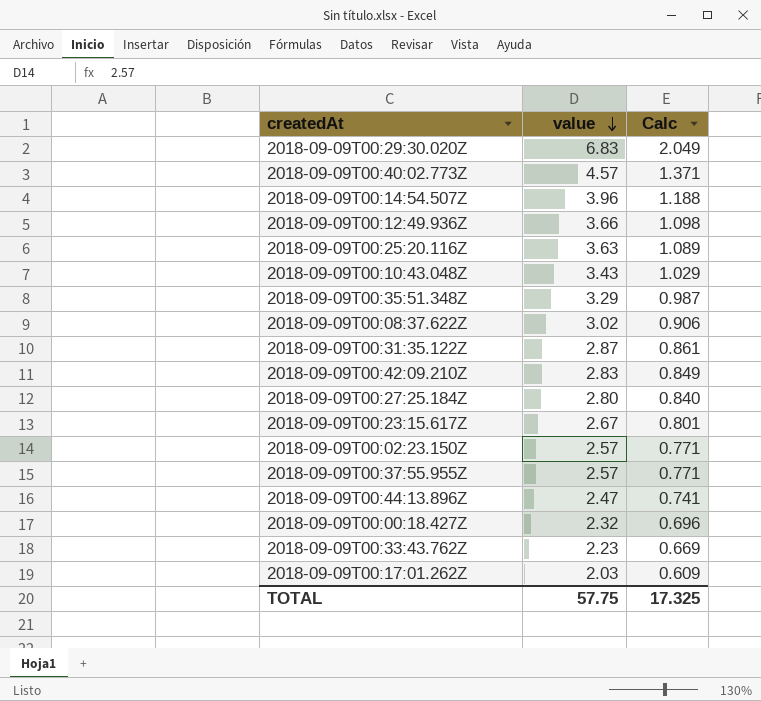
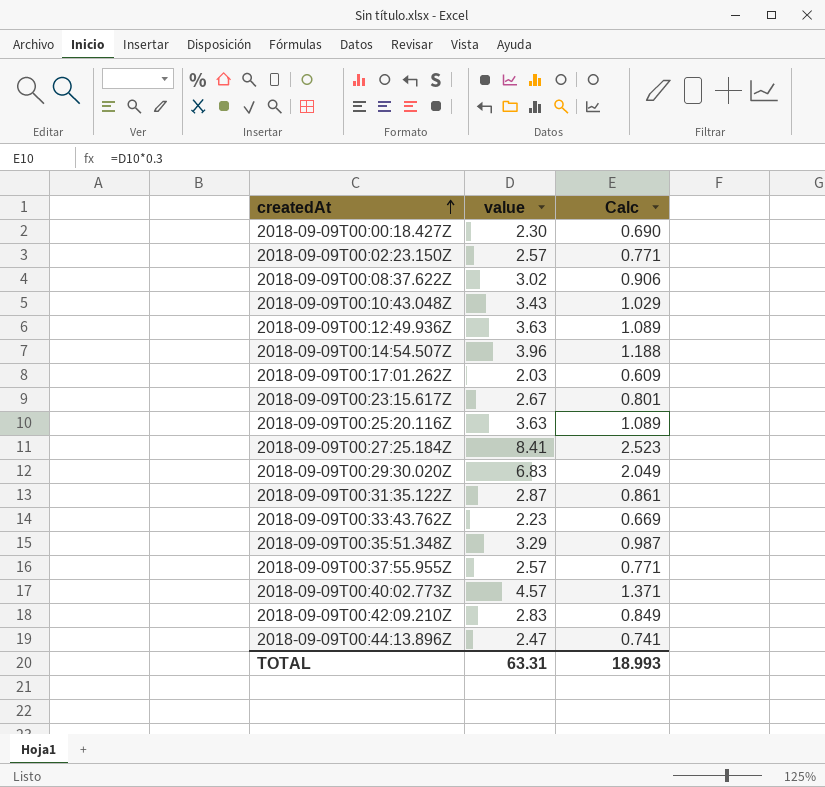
row order: value descending -> createdAt ascending
2018-09-09T00:00:18.427Z | value: 2.32 -> 2.30
2018-09-09T00:00:18.427Z | Calc: 0.696 -> 0.690
2018-09-09T00:12:49.936Z | value: 3.66 -> 3.63
2018-09-09T00:12:49.936Z | Calc: 1.098 -> 1.089
2018-09-09T00:27:25.184Z | value: 2.80 -> 8.41
2018-09-09T00:27:25.184Z | Calc: 0.840 -> 2.523
TOTAL | value: 57.75 -> 63.31
TOTAL | Calc: 17.325 -> 18.993

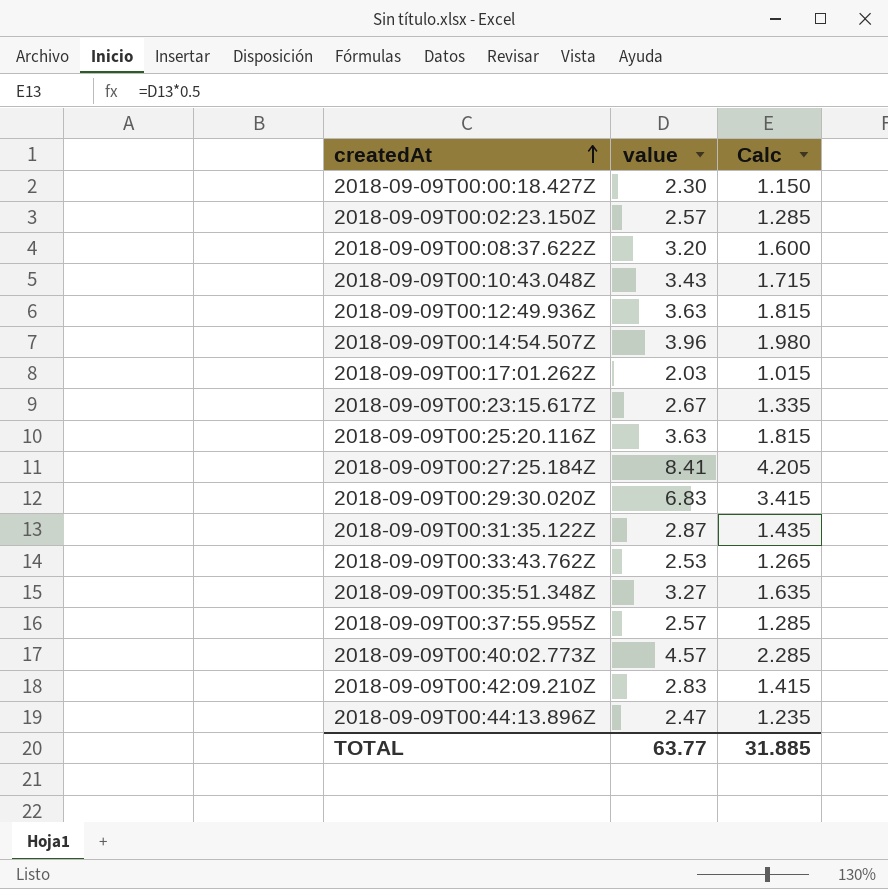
column Calc | formula: [value] * 0.3 -> [value] * 0.5
2018-09-09T00:08:37.622Z | value: 3.02 -> 3.20
2018-09-09T00:33:43.762Z | value: 2.23 -> 2.53
2018-09-09T00:35:51.348Z | value: 3.29 -> 3.27
TOTAL | value: 63.31 -> 63.77
TOTAL | Calc: 18.993 -> 31.885

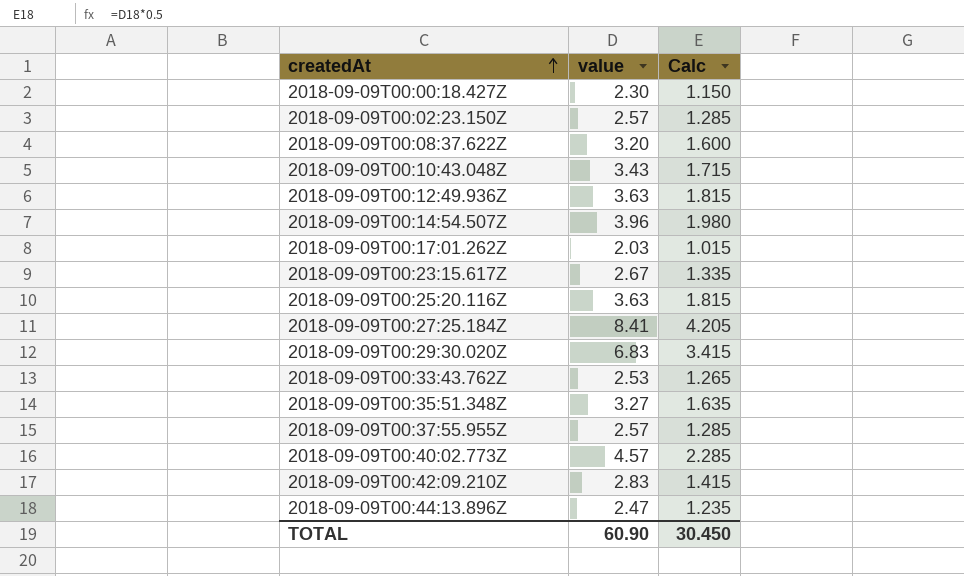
row 2018-09-09T00:31:35.122Z: 2.87 | 1.435 -> none
TOTAL | value: 63.77 -> 60.90
TOTAL | Calc: 31.885 -> 30.450

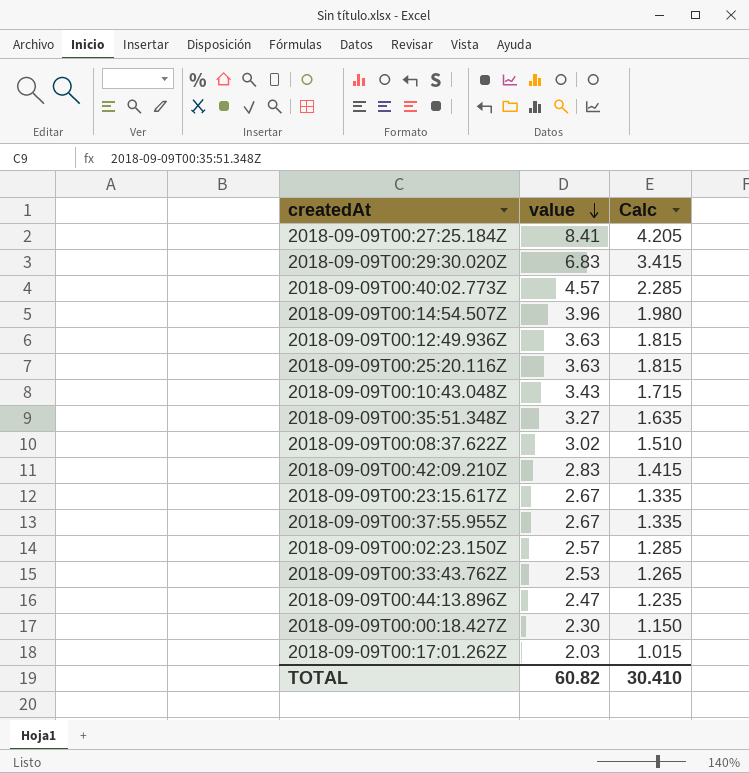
row order: createdAt ascending -> value descending
2018-09-09T00:08:37.622Z | value: 3.20 -> 3.02
2018-09-09T00:08:37.622Z | Calc: 1.600 -> 1.510
2018-09-09T00:37:55.955Z | value: 2.57 -> 2.67
2018-09-09T00:37:55.955Z | Calc: 1.285 -> 1.335
TOTAL | value: 60.90 -> 60.82
TOTAL | Calc: 30.450 -> 30.410

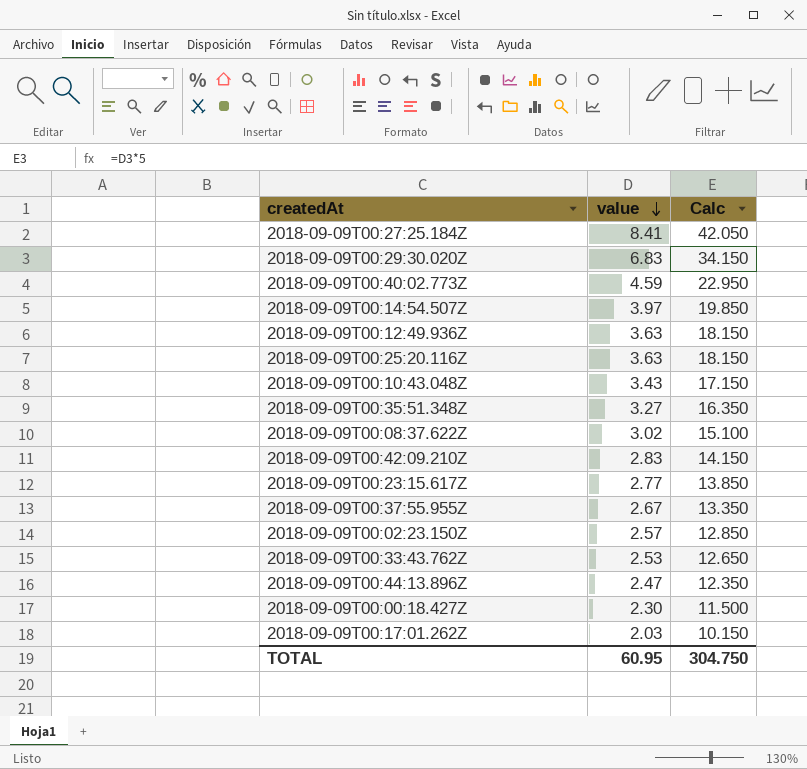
column Calc | formula: [value] * 0.5 -> [value] * 5
2018-09-09T00:40:02.773Z | value: 4.57 -> 4.59
2018-09-09T00:14:54.507Z | value: 3.96 -> 3.97
2018-09-09T00:23:15.617Z | value: 2.67 -> 2.77
TOTAL | value: 60.82 -> 60.95
TOTAL | Calc: 30.410 -> 304.750

